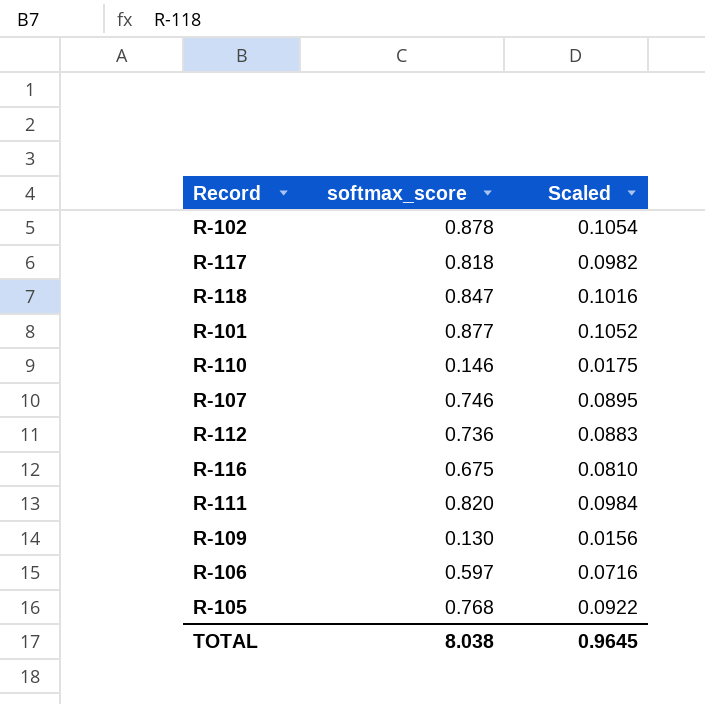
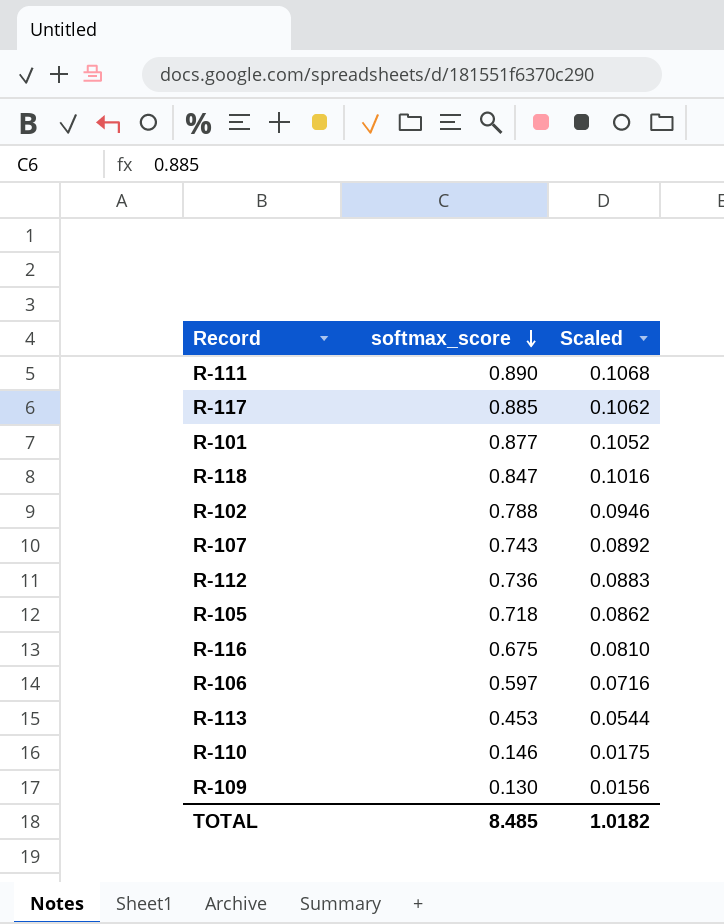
row order: none -> softmax_score descending
R-111 | softmax_score: 0.820 -> 0.890
R-111 | Scaled: 0.0984 -> 0.1068
R-117 | softmax_score: 0.818 -> 0.885
R-117 | Scaled: 0.0982 -> 0.1062
R-102 | softmax_score: 0.878 -> 0.788
R-102 | Scaled: 0.1054 -> 0.0946
R-107 | softmax_score: 0.746 -> 0.743
R-107 | Scaled: 0.0895 -> 0.0892
R-105 | softmax_score: 0.768 -> 0.718
R-105 | Scaled: 0.0922 -> 0.0862
row R-113: none -> 0.453 | 0.0544
TOTAL | softmax_score: 8.038 -> 8.485
TOTAL | Scaled: 0.9645 -> 1.0182

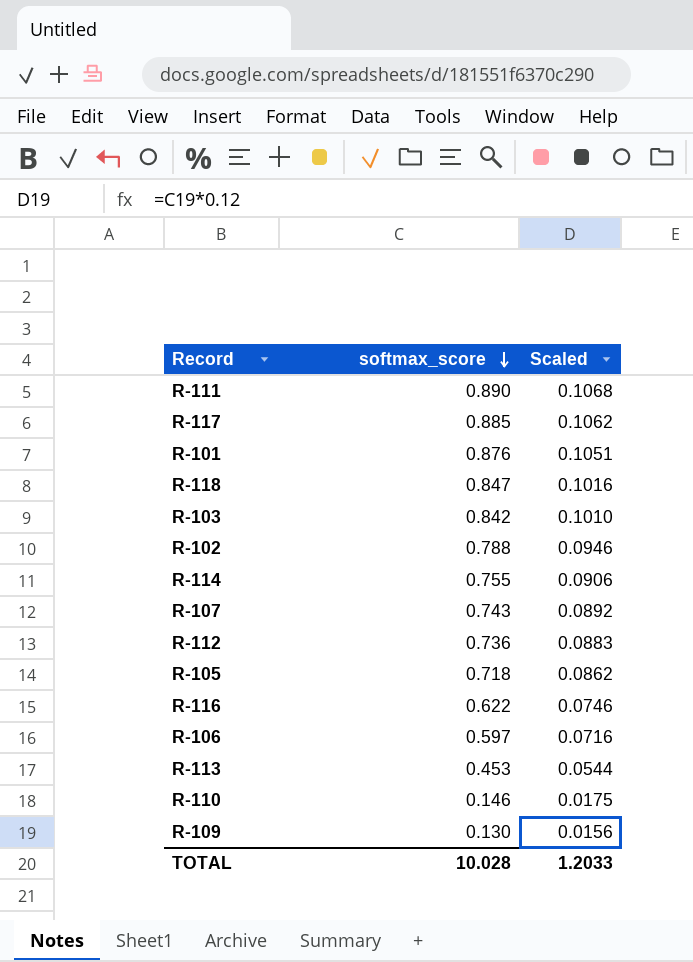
R-101 | softmax_score: 0.877 -> 0.876
R-101 | Scaled: 0.1052 -> 0.1051
row R-103: none -> 0.842 | 0.1010
row R-114: none -> 0.755 | 0.0906
R-116 | softmax_score: 0.675 -> 0.622
R-116 | Scaled: 0.0810 -> 0.0746
TOTAL | softmax_score: 8.485 -> 10.028
TOTAL | Scaled: 1.0182 -> 1.2033

